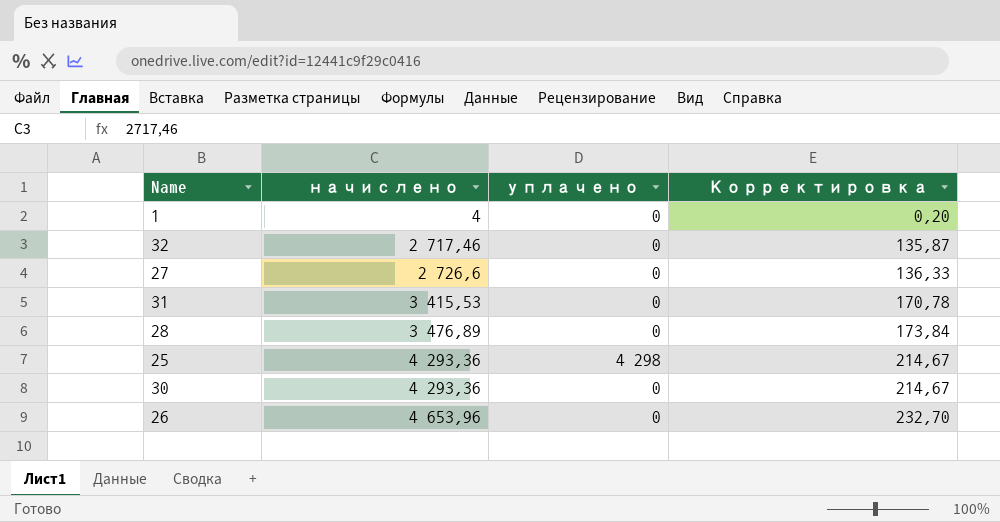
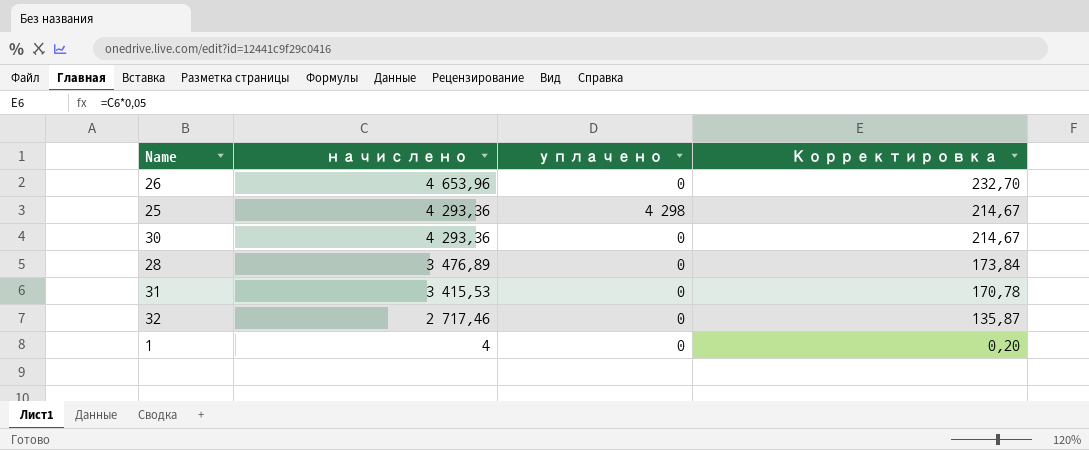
row order: начислено ascending -> начислено descending
row 27: 2 726,6 | 0 | 136,33 -> none

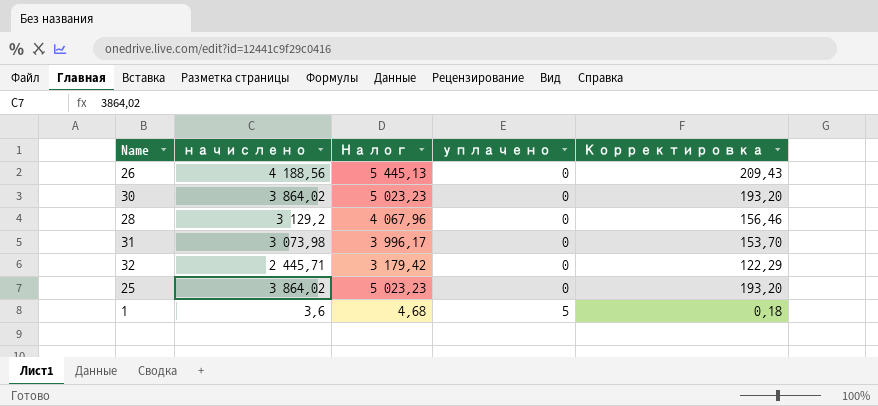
row order: начислено descending -> уплачено ascending
column Налог | formula: none -> [начислено] * 1,3
26 | начислено: 4 653,96 -> 4 188,56
26 | Корректировка: 232,70 -> 209,43
30 | начислено: 4 293,36 -> 3 864,02
30 | Корректировка: 214,67 -> 193,20
28 | начислено: 3 476,89 -> 3 129,2
28 | Корректировка: 173,84 -> 156,46
31 | начислено: 3 415,53 -> 3 073,98
31 | Корректировка: 170,78 -> 153,70
32 | начислено: 2 717,46 -> 2 445,71
32 | Корректировка: 135,87 -> 122,29
25 | начислено: 4 293,36 -> 3 864,02
25 | уплачено: 4 298 -> 0
25 | Корректировка: 214,67 -> 193,20
1 | начислено: 4 -> 3,6
1 | уплачено: 0 -> 5
1 | Корректировка: 0,20 -> 0,18

